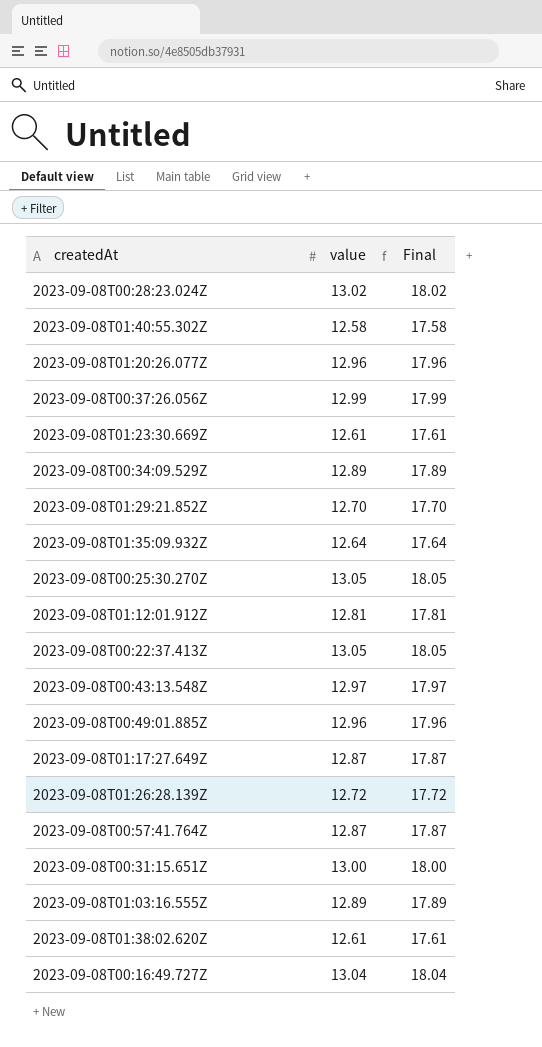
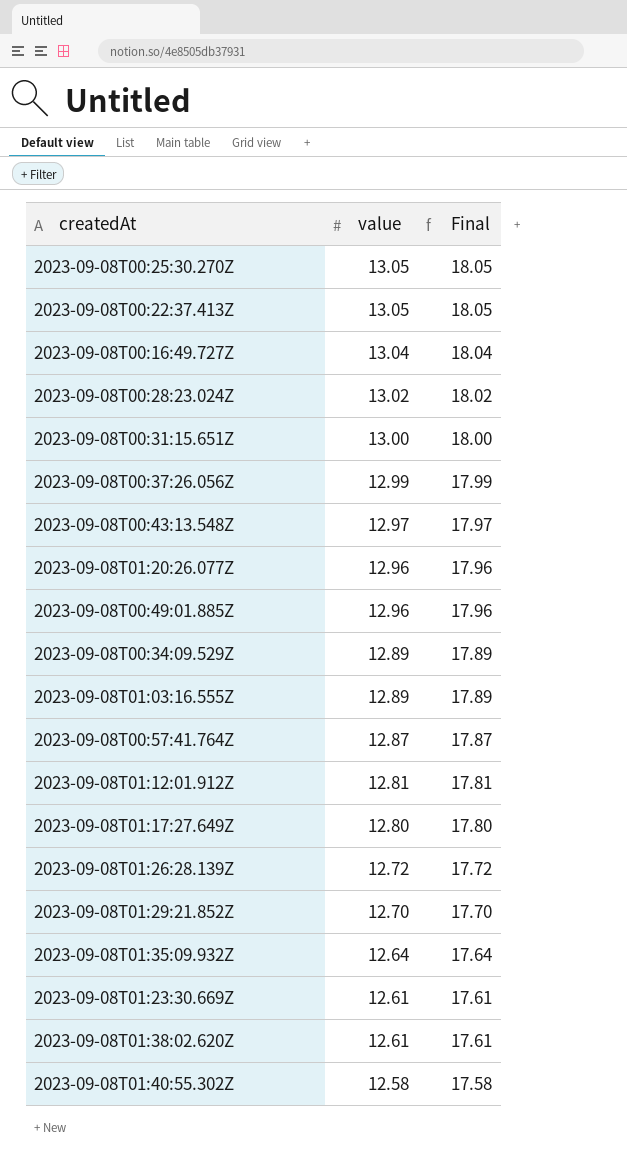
row order: none -> value descending
2023-09-08T01:17:27.649Z | value: 12.87 -> 12.80
2023-09-08T01:17:27.649Z | Final: 17.87 -> 17.80

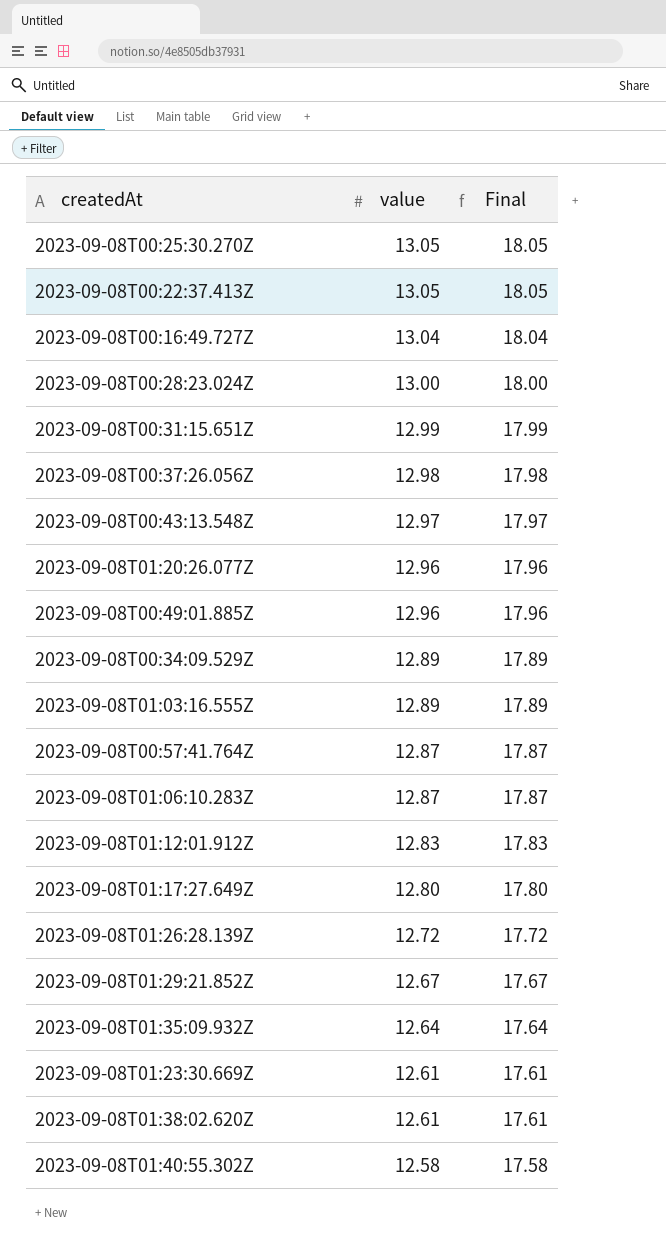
2023-09-08T00:28:23.024Z | value: 13.02 -> 13.00
2023-09-08T00:28:23.024Z | Final: 18.02 -> 18.00
2023-09-08T00:31:15.651Z | value: 13.00 -> 12.99
2023-09-08T00:31:15.651Z | Final: 18.00 -> 17.99
2023-09-08T00:37:26.056Z | value: 12.99 -> 12.98
2023-09-08T00:37:26.056Z | Final: 17.99 -> 17.98
row 2023-09-08T01:06:10.283Z: none -> 12.87 | 17.87
2023-09-08T01:12:01.912Z | value: 12.81 -> 12.83
2023-09-08T01:12:01.912Z | Final: 17.81 -> 17.83
2023-09-08T01:29:21.852Z | value: 12.70 -> 12.67
2023-09-08T01:29:21.852Z | Final: 17.70 -> 17.67

